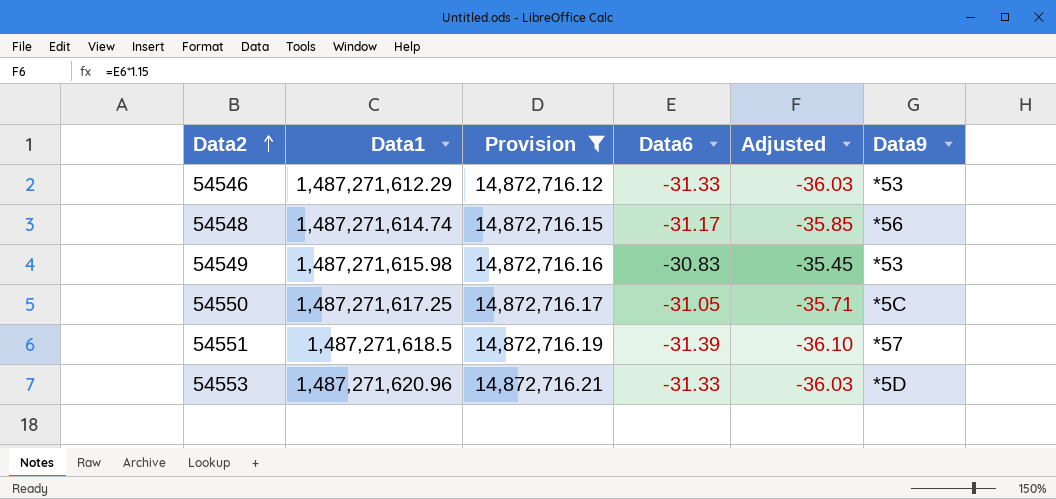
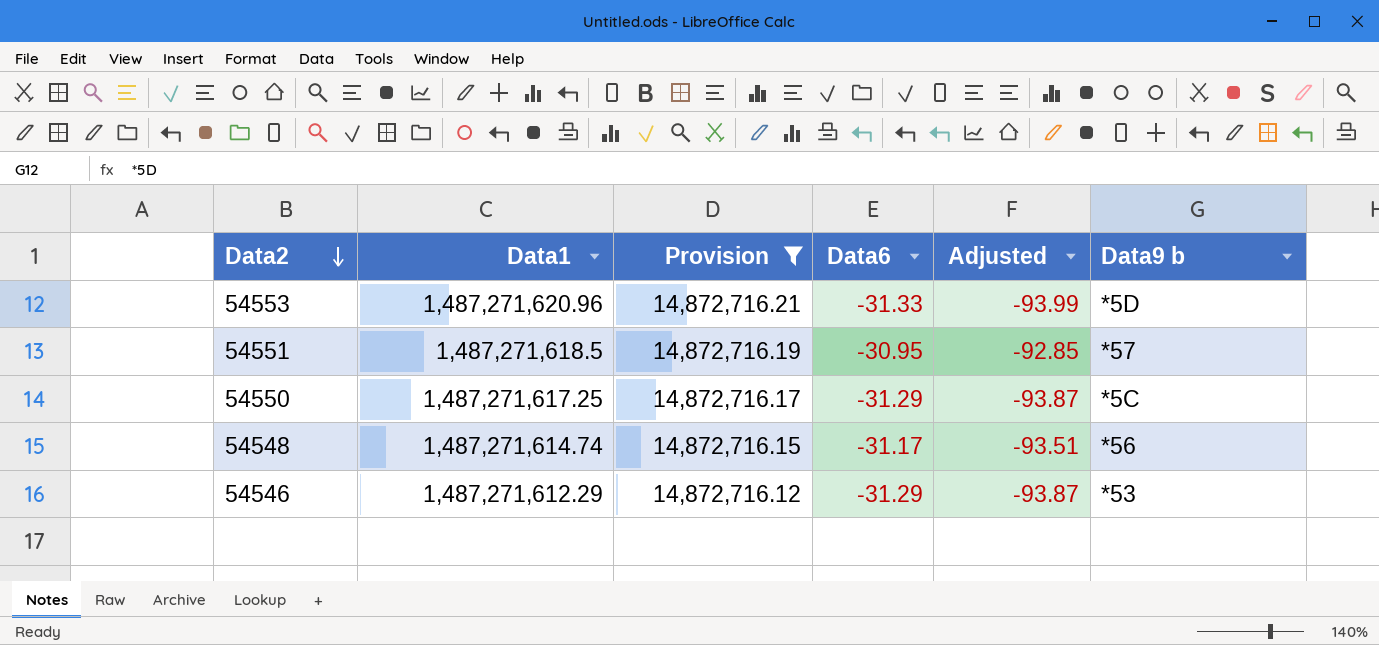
row order: Data2 ascending -> Data2 descending
column Adjusted | formula: [Data6] * 1.15 -> [Data6] * 3
column name: Data9 -> Data9 b
row 54549: 1,487,271,615.98 | 14,872,716.16 | -30.83 | -35.45 | *53 -> none
54551 | Data6: -31.39 -> -30.95
54550 | Data6: -31.05 -> -31.29
54546 | Data6: -31.33 -> -31.29

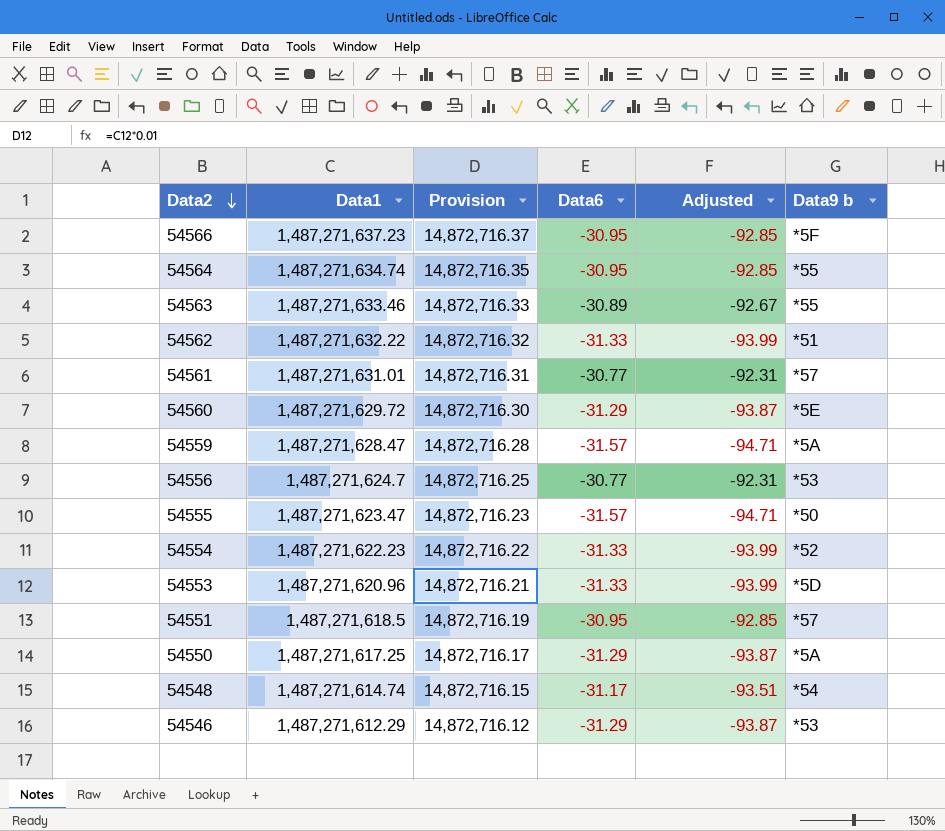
filter: Provision <= 14,872,716.21 -> none
54550 | Data9 b: *5C -> *5A
54548 | Data9 b: *56 -> *54

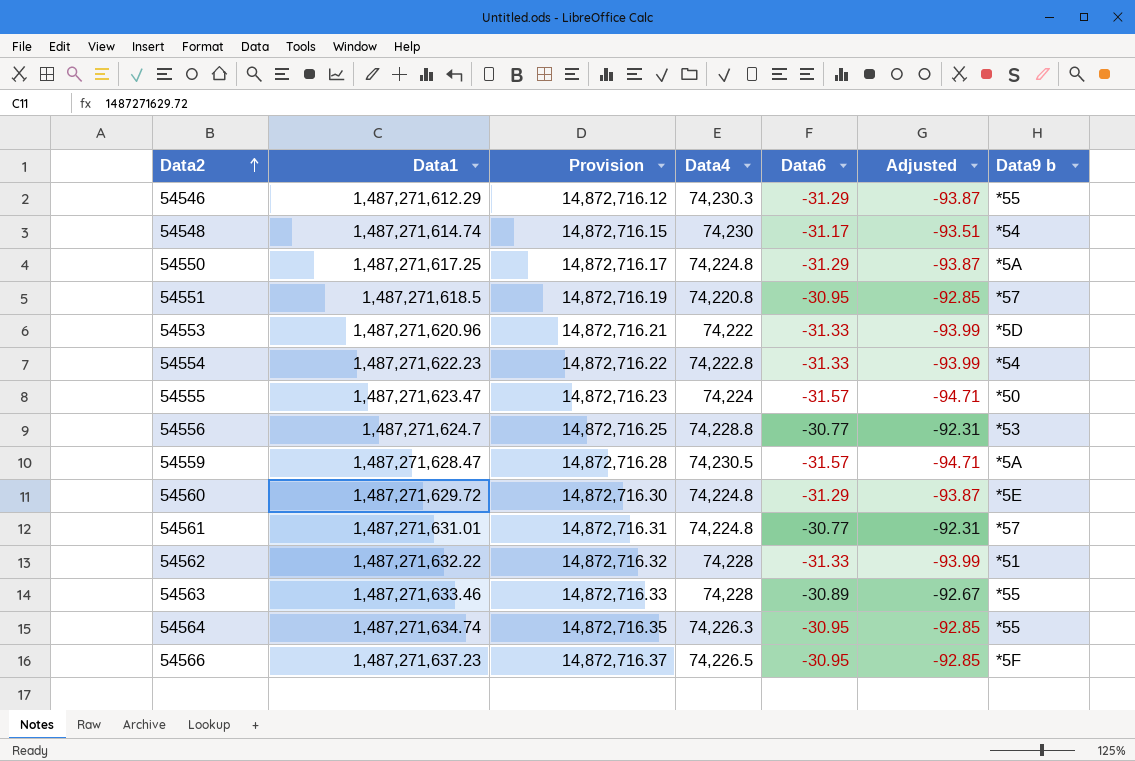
row order: Data2 descending -> Data2 ascending
column Data4 | position: none -> 4
54546 | Data9 b: *53 -> *55
54554 | Data9 b: *52 -> *54

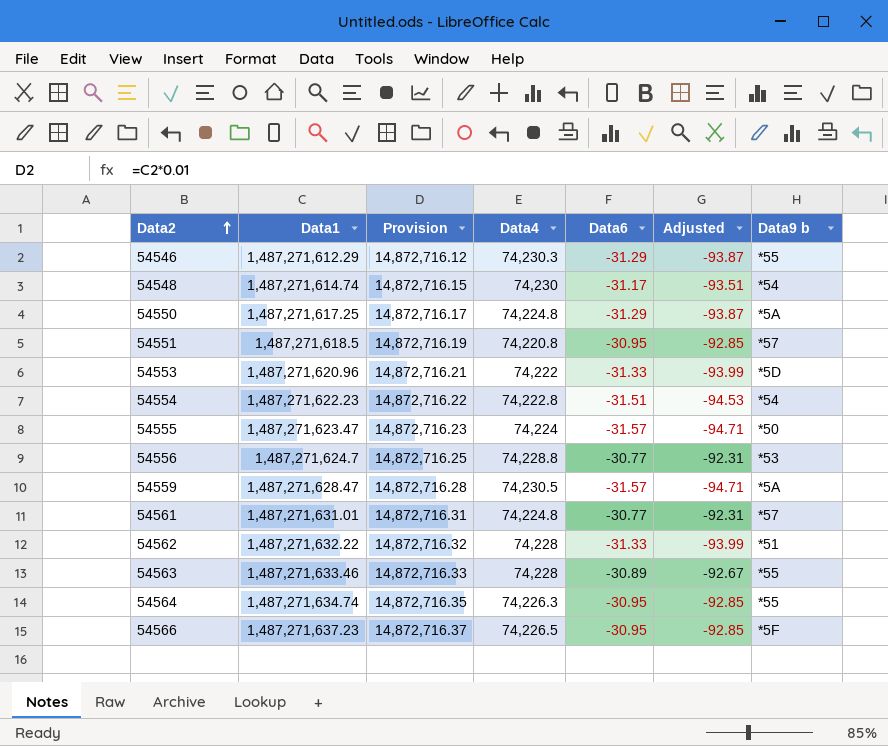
row 54560: 1,487,271,629.72 | 14,872,716.30 | 74,224.8 | -31.29 | -93.87 | *5E -> none
54554 | Data6: -31.33 -> -31.51
54554 | Adjusted: -93.99 -> -94.53

